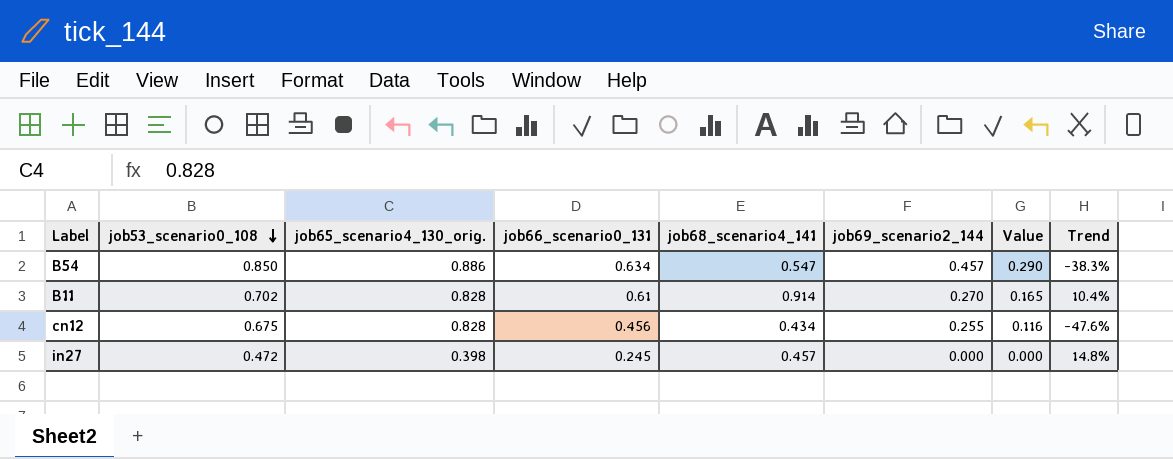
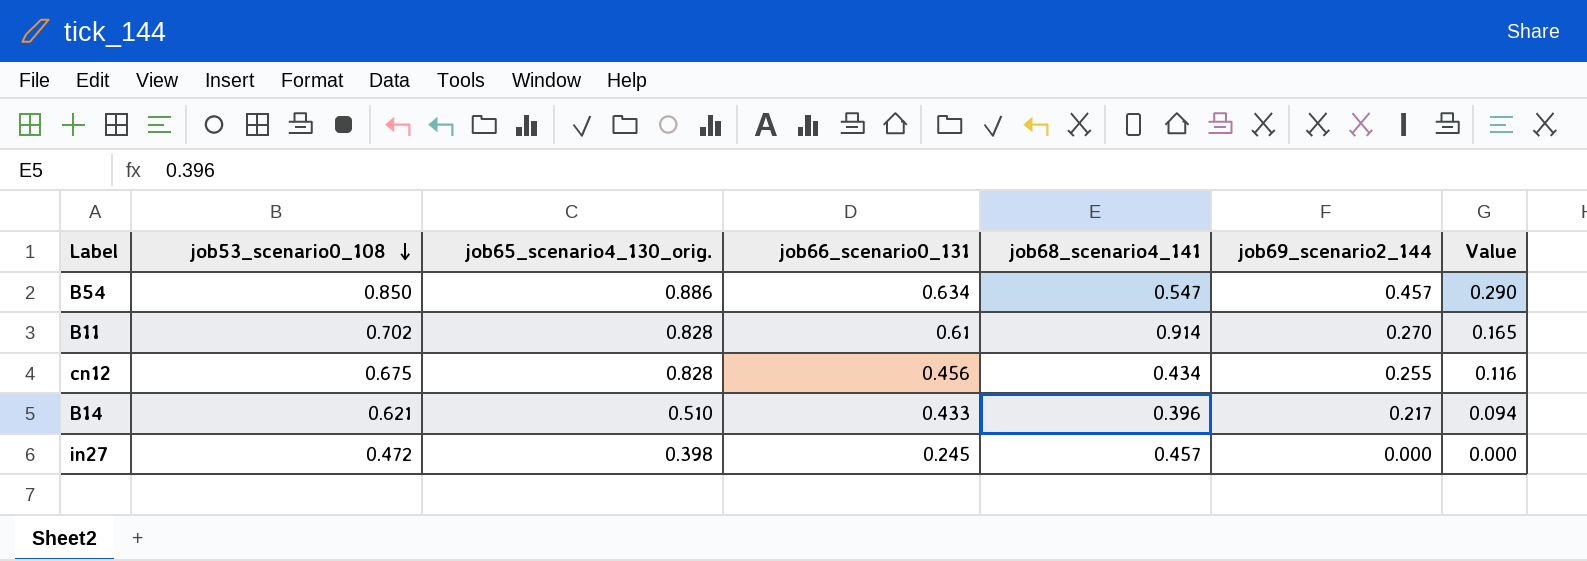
column Trend | formula: ([job68_scenario4_141] - [job65_scenario4_130_orig.]) / [job65_scenario4_130_orig.] -> none
row B14: none -> 0.621 | 0.510 | 0.433 | 0.396 | 0.217 | 0.094

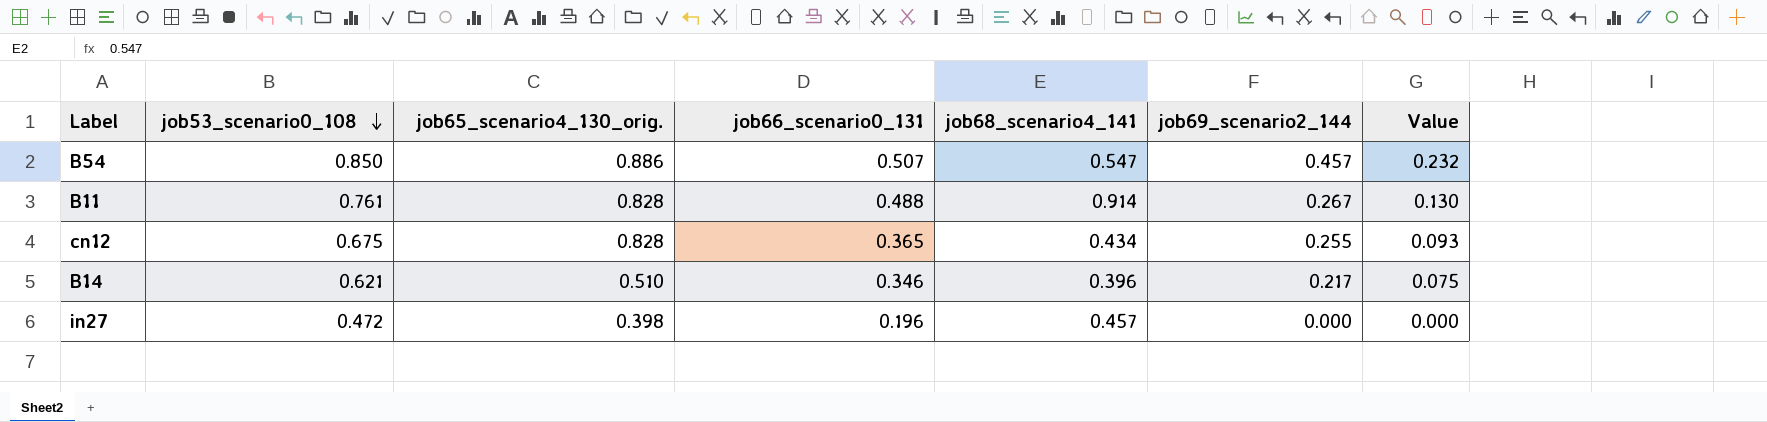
B54 | job66_scenario0_131: 0.634 -> 0.507
B54 | Value: 0.290 -> 0.232
B11 | job53_scenario0_108: 0.702 -> 0.761
B11 | job66_scenario0_131: 0.61 -> 0.488
B11 | job69_scenario2_144: 0.270 -> 0.267
B11 | Value: 0.165 -> 0.130
cn12 | job66_scenario0_131: 0.456 -> 0.365
cn12 | Value: 0.116 -> 0.093
B14 | job66_scenario0_131: 0.433 -> 0.346
B14 | Value: 0.094 -> 0.075
in27 | job66_scenario0_131: 0.245 -> 0.196

